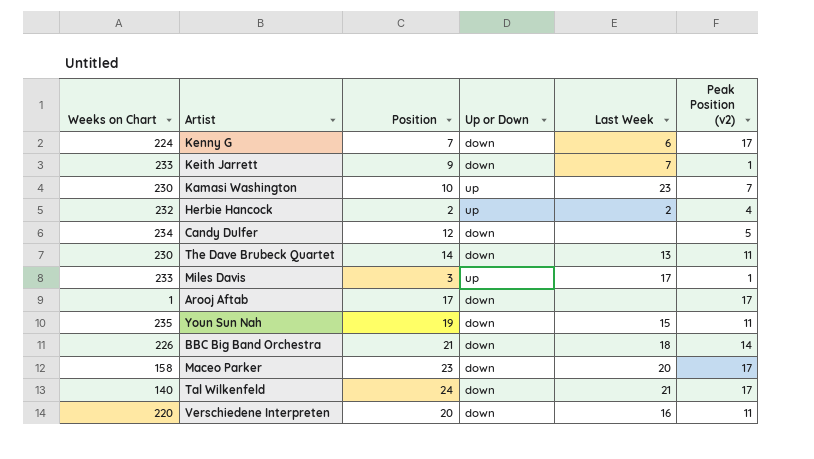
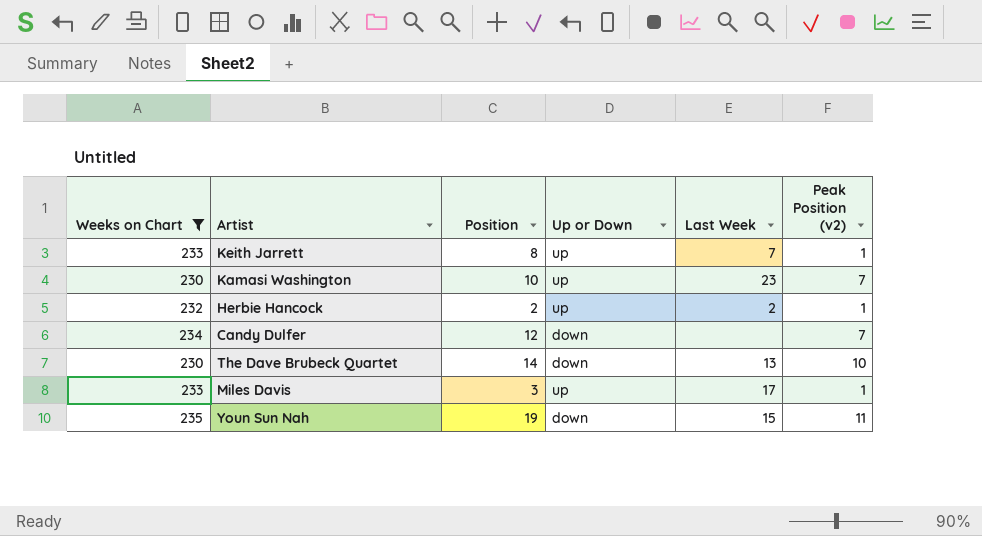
filter: none -> Weeks on Chart >= 230
Keith Jarrett | Position: 9 -> 8
Keith Jarrett | Up or Down: down -> up
Herbie Hancock | Peak Position (v2): 4 -> 1
Candy Dulfer | Peak Position (v2): 5 -> 7
The Dave Brubeck Quartet | Peak Position (v2): 11 -> 10

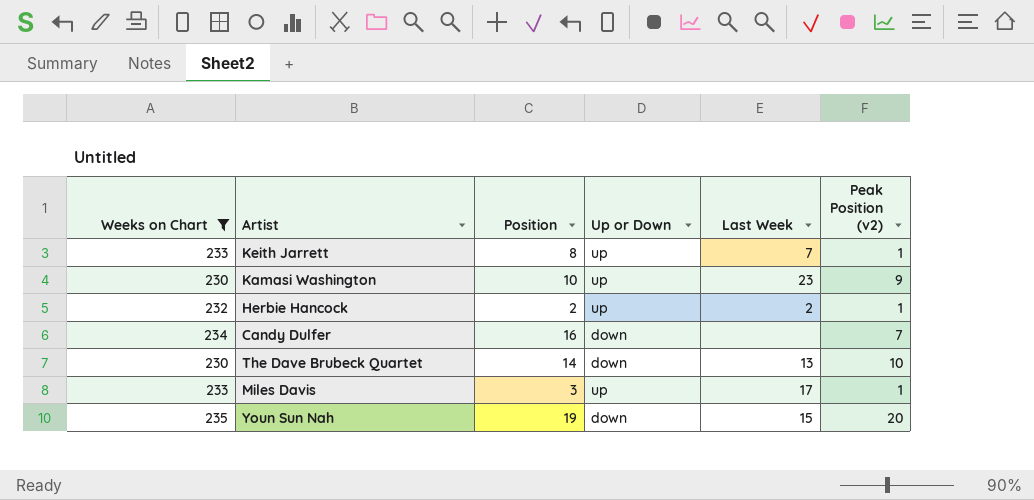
Kamasi Washington | Peak Position (v2): 7 -> 9
Candy Dulfer | Position: 12 -> 16
Youn Sun Nah | Peak Position (v2): 11 -> 20

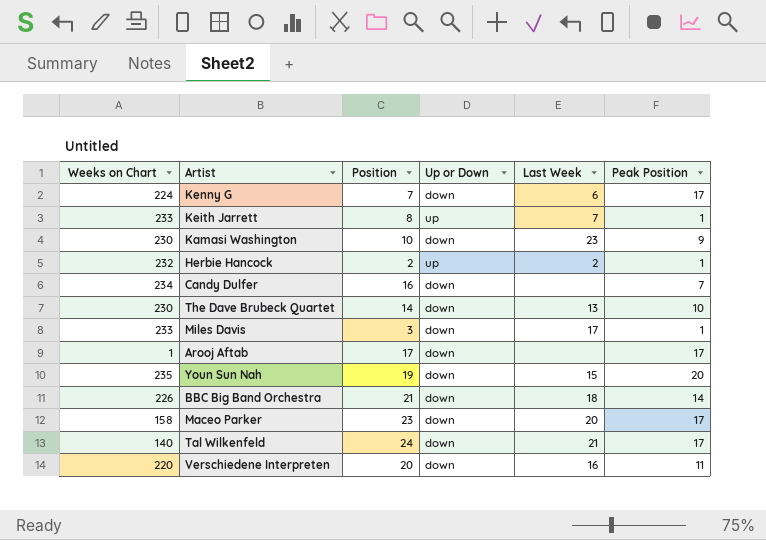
filter: Weeks on Chart >= 230 -> none
column name: Peak Position (v2) -> Peak Position
Kamasi Washington | Up or Down: up -> down
Miles Davis | Up or Down: up -> down

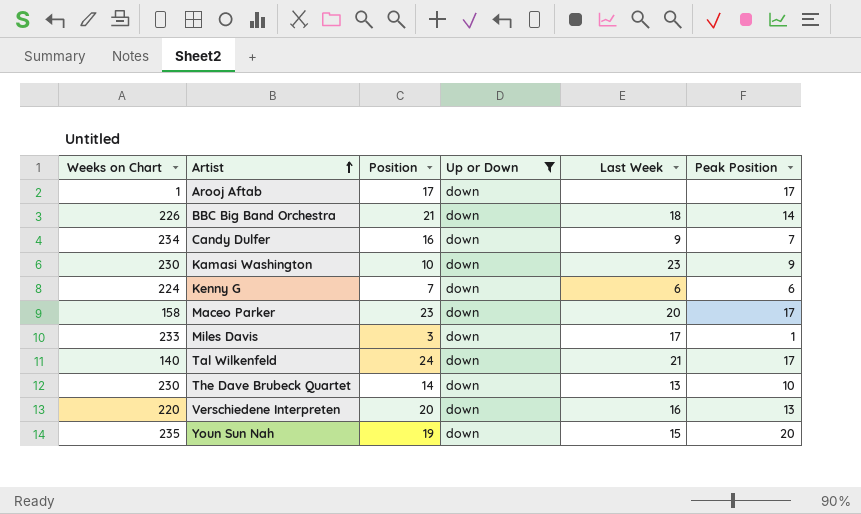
filter: none -> Up or Down = down
row order: none -> Artist ascending
Candy Dulfer | Last Week: none -> 9
Kenny G | Peak Position: 17 -> 6
Verschiedene Interpreten | Peak Position: 11 -> 13

